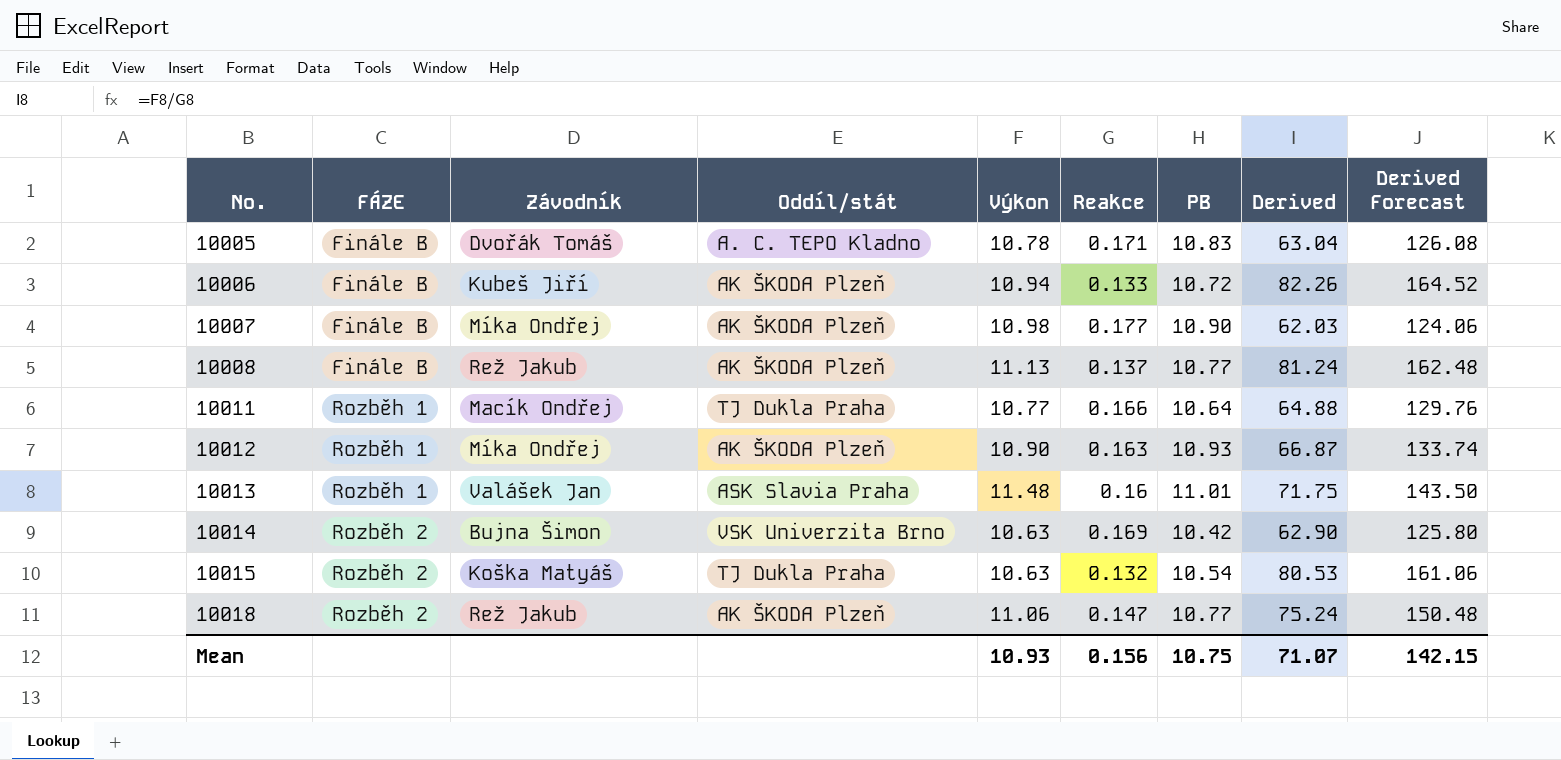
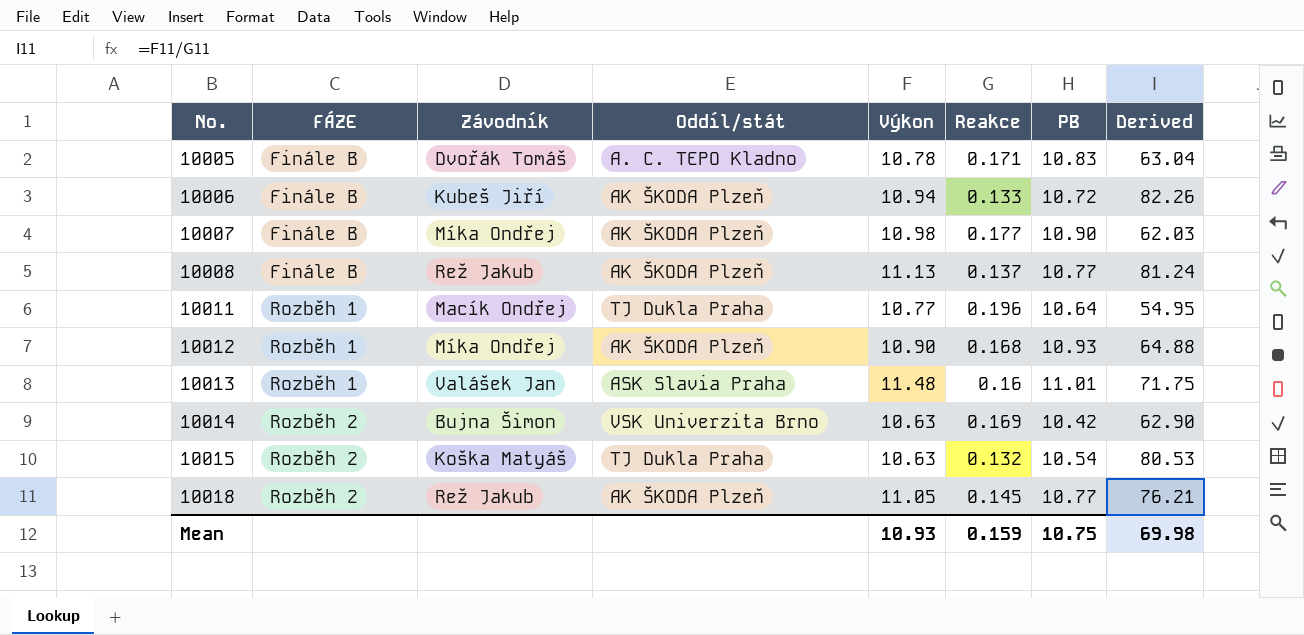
column Derived Forecast | formula: [Derived] * 2 -> none
10011 | Reakce: 0.166 -> 0.196
10011 | Derived: 64.88 -> 54.95
10012 | Reakce: 0.163 -> 0.168
10012 | Derived: 66.87 -> 64.88
10018 | Výkon: 11.06 -> 11.05
10018 | Reakce: 0.147 -> 0.145
10018 | Derived: 75.24 -> 76.21
Mean | Reakce: 0.156 -> 0.159
Mean | Derived: 71.07 -> 69.98

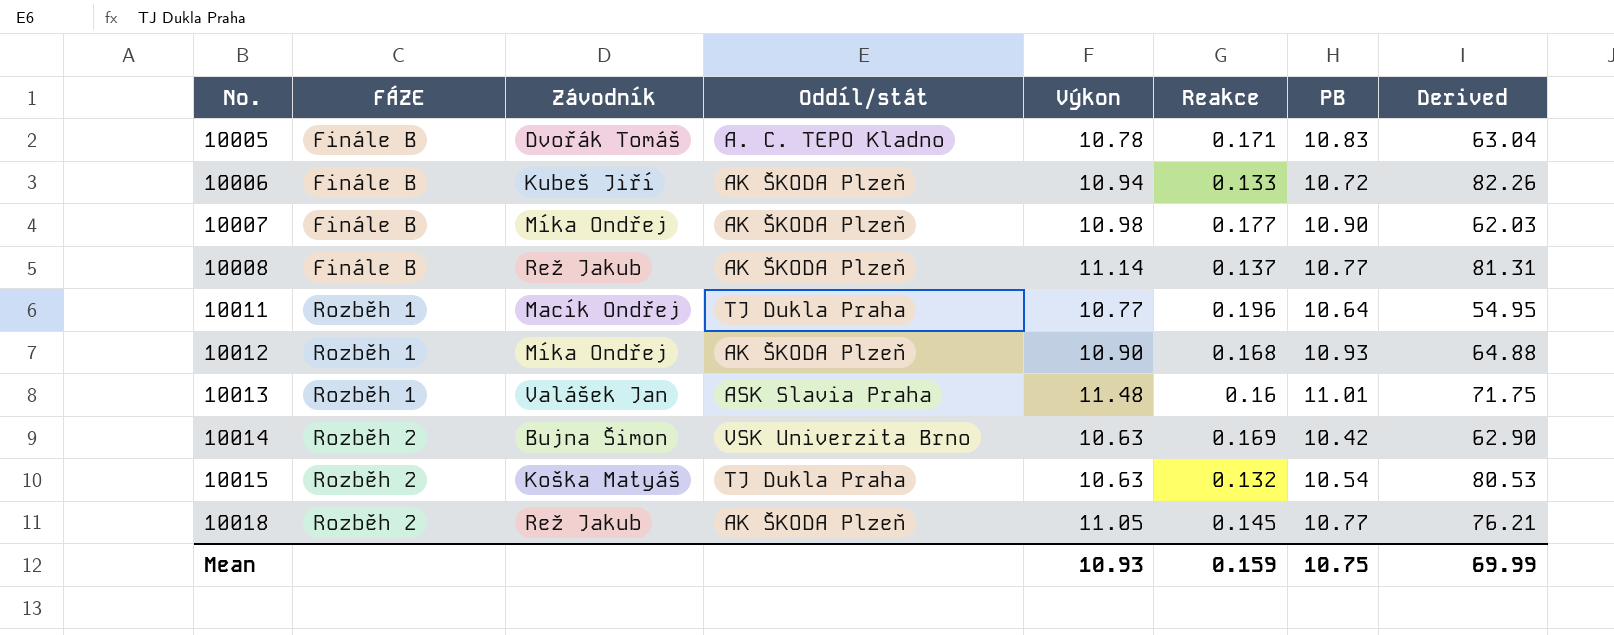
10008 | Výkon: 11.13 -> 11.14
10008 | Derived: 81.24 -> 81.31
Mean | Derived: 69.98 -> 69.99

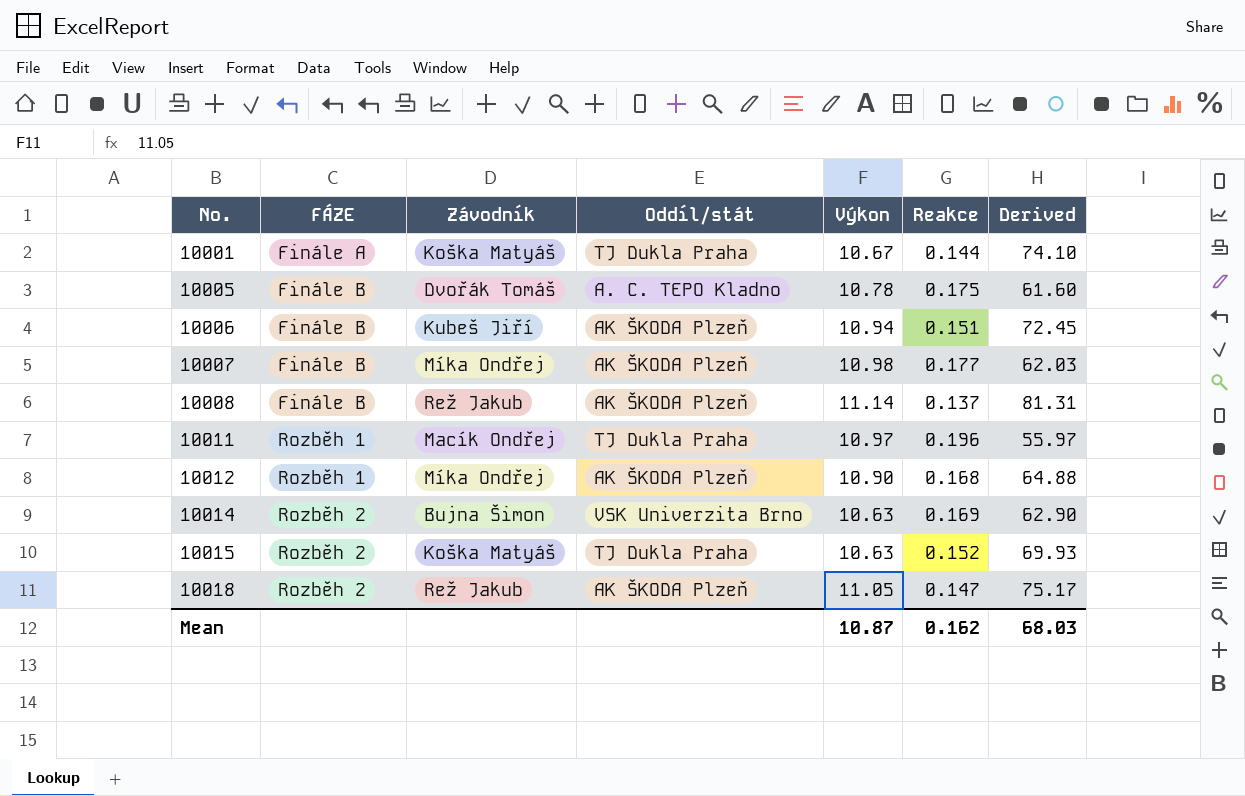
column PB | position: 7 -> none
row 10013: Rozběh 1 | Valášek Jan | ASK Slavia Praha | 11.48 | 0.16 | 11.01 | 71.75 -> none
row 10001: none -> Finále A | Koška Matyáš | TJ Dukla Praha | 10.67 | 0.144 | 74.10
10005 | Reakce: 0.171 -> 0.175
10005 | Derived: 63.04 -> 61.60
10006 | Reakce: 0.133 -> 0.151
10006 | Derived: 82.26 -> 72.45
10011 | Výkon: 10.77 -> 10.97
10011 | Derived: 54.95 -> 55.97
10015 | Reakce: 0.132 -> 0.152
10015 | Derived: 80.53 -> 69.93
10018 | Reakce: 0.145 -> 0.147
10018 | Derived: 76.21 -> 75.17
Mean | Výkon: 10.93 -> 10.87
Mean | Reakce: 0.159 -> 0.162
Mean | Derived: 69.99 -> 68.03

